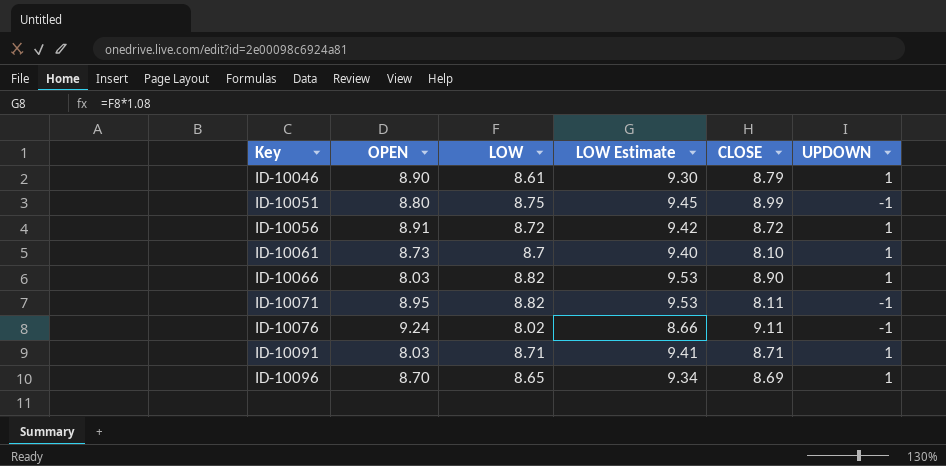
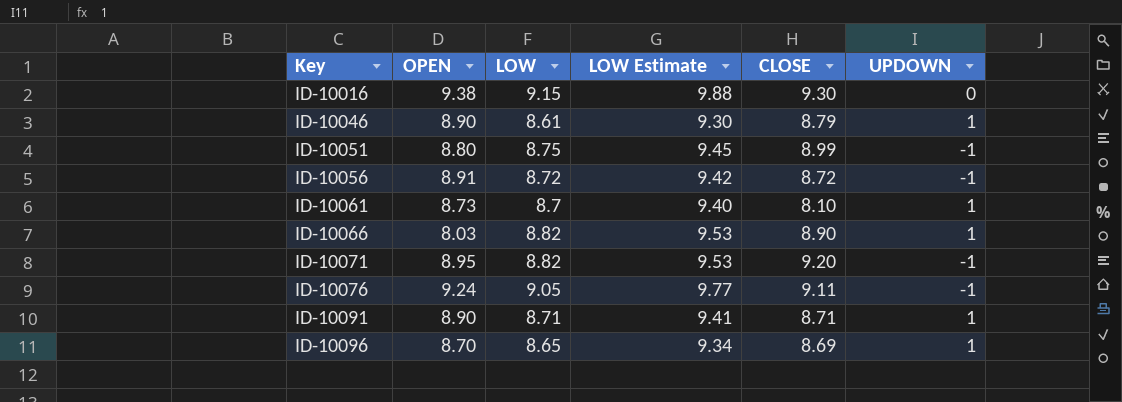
row ID-10016: none -> 9.38 | 9.15 | 9.88 | 9.30 | 0
ID-10056 | UPDOWN: 1 -> -1
ID-10071 | CLOSE: 8.11 -> 9.20
ID-10076 | LOW: 8.02 -> 9.05
ID-10076 | LOW Estimate: 8.66 -> 9.77
ID-10091 | OPEN: 8.03 -> 8.90

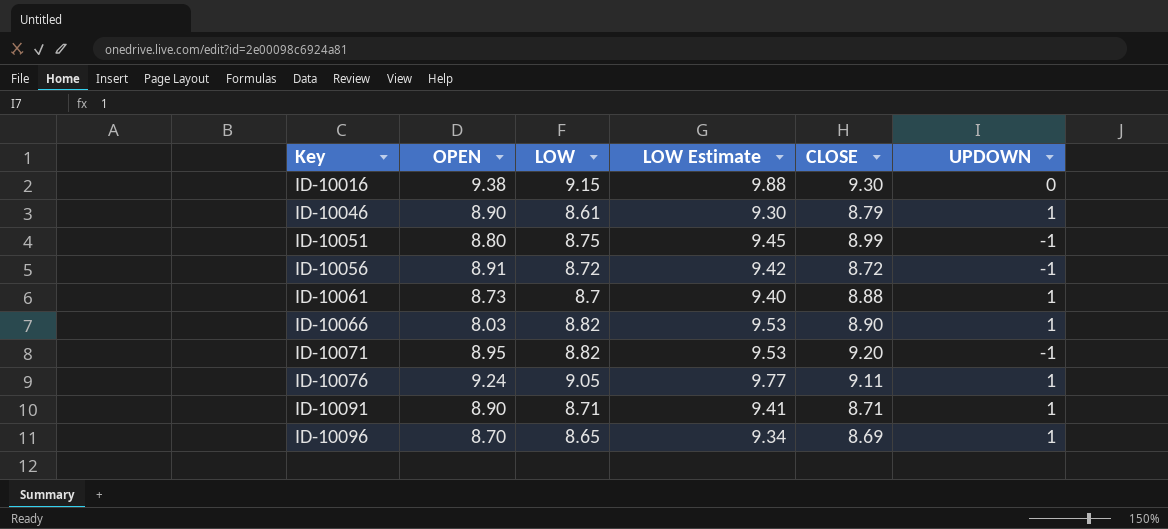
ID-10061 | CLOSE: 8.10 -> 8.88
ID-10076 | UPDOWN: -1 -> 1

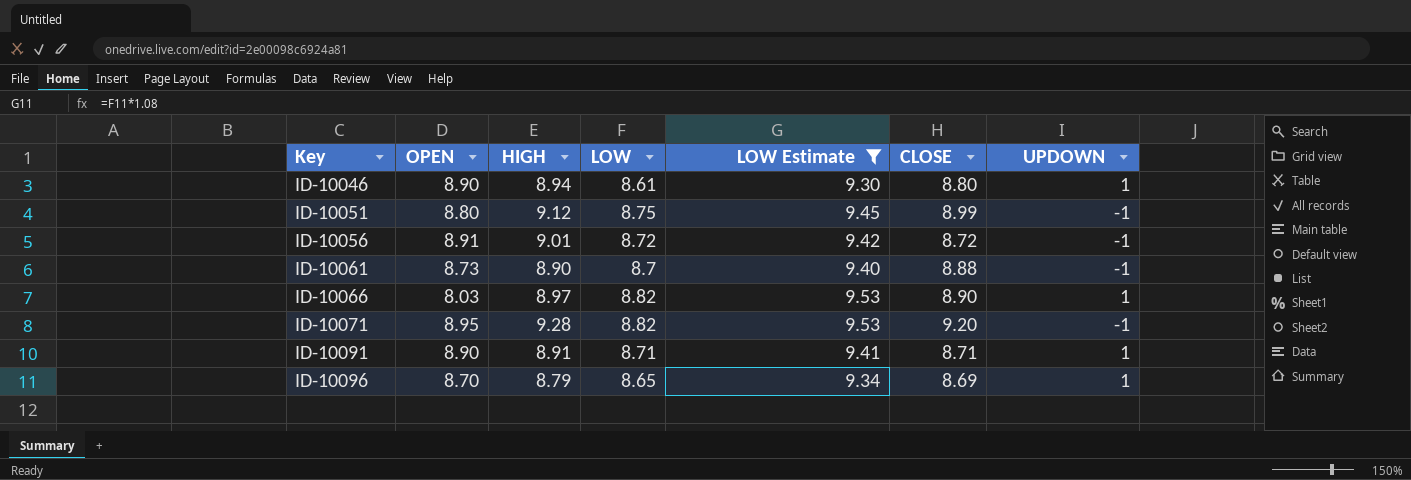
filter: none -> LOW Estimate <= 9.53
column HIGH | position: none -> 3
ID-10046 | CLOSE: 8.79 -> 8.80
ID-10061 | UPDOWN: 1 -> -1

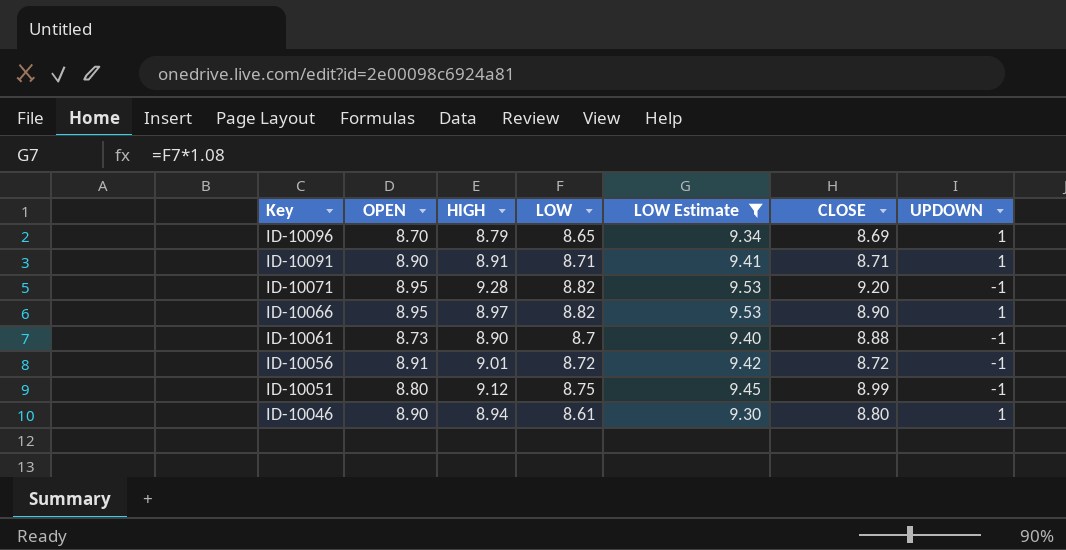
row order: Key ascending -> Key descending
ID-10066 | OPEN: 8.03 -> 8.95

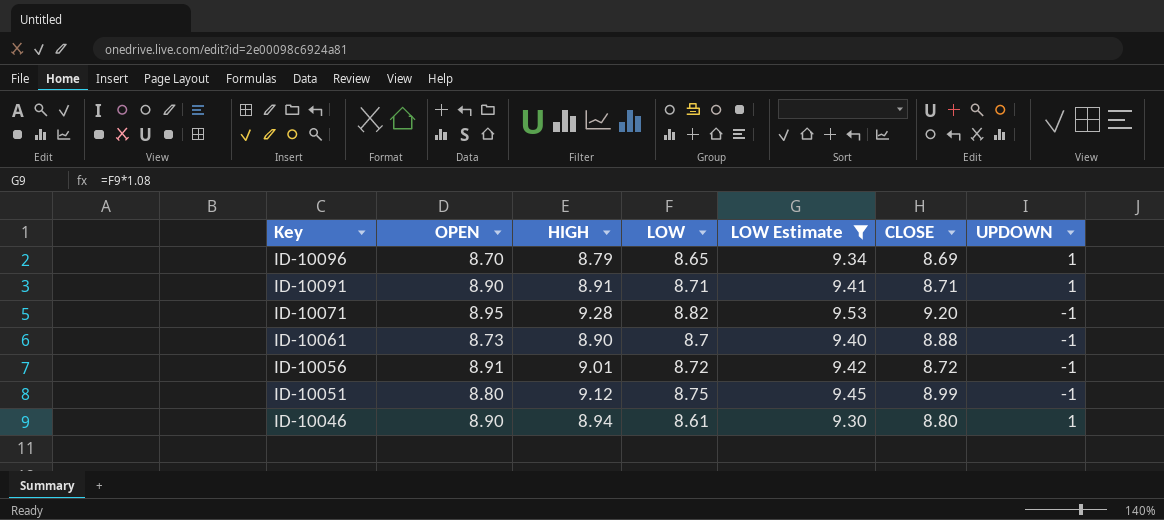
row ID-10066: 8.95 | 8.97 | 8.82 | 9.53 | 8.90 | 1 -> none

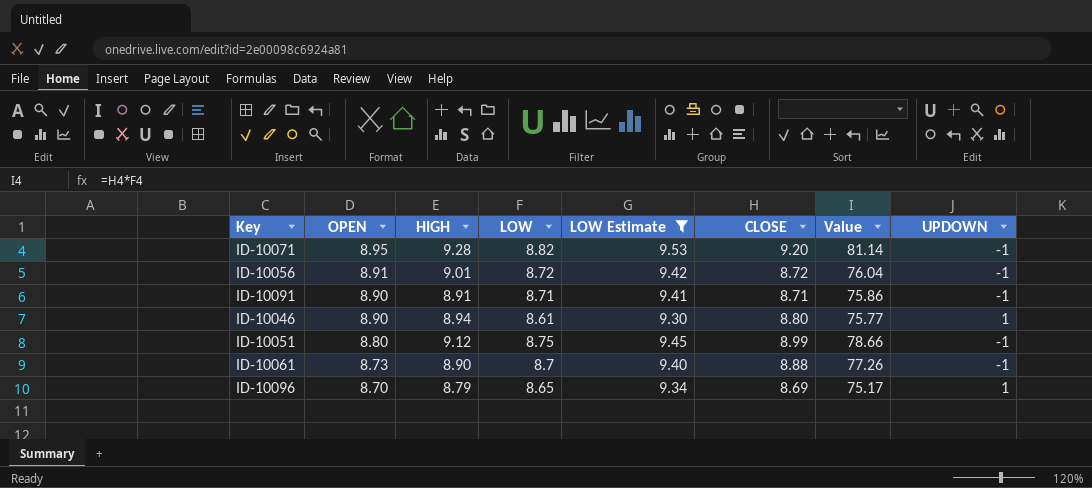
row order: Key descending -> OPEN descending
column Value | formula: none -> [LOW] * [CLOSE]
ID-10091 | UPDOWN: 1 -> -1

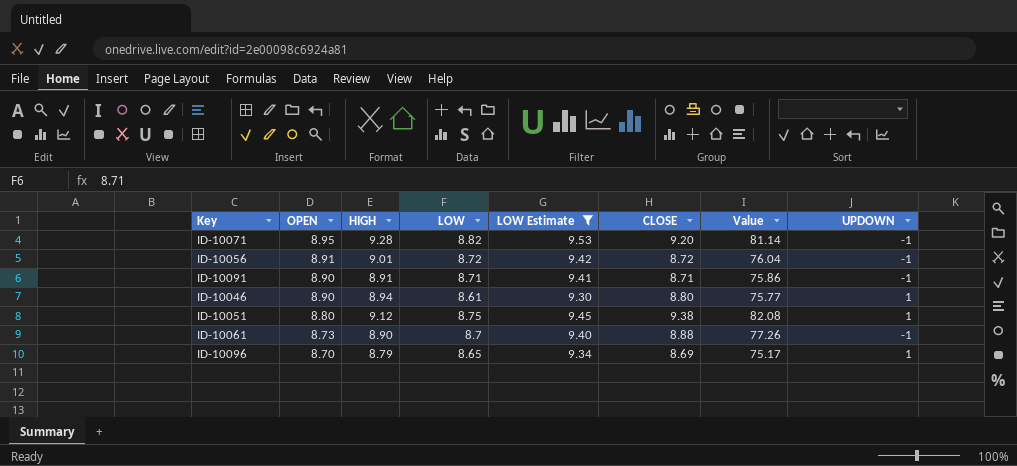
ID-10051 | CLOSE: 8.99 -> 9.38
ID-10051 | Value: 78.66 -> 82.08
ID-10051 | UPDOWN: -1 -> 1

